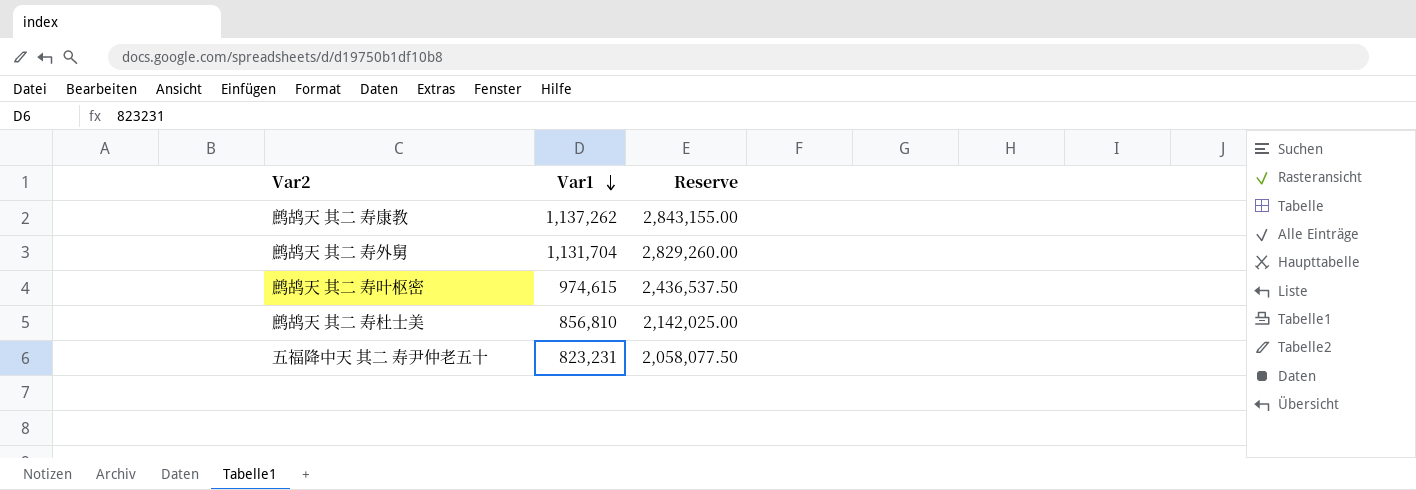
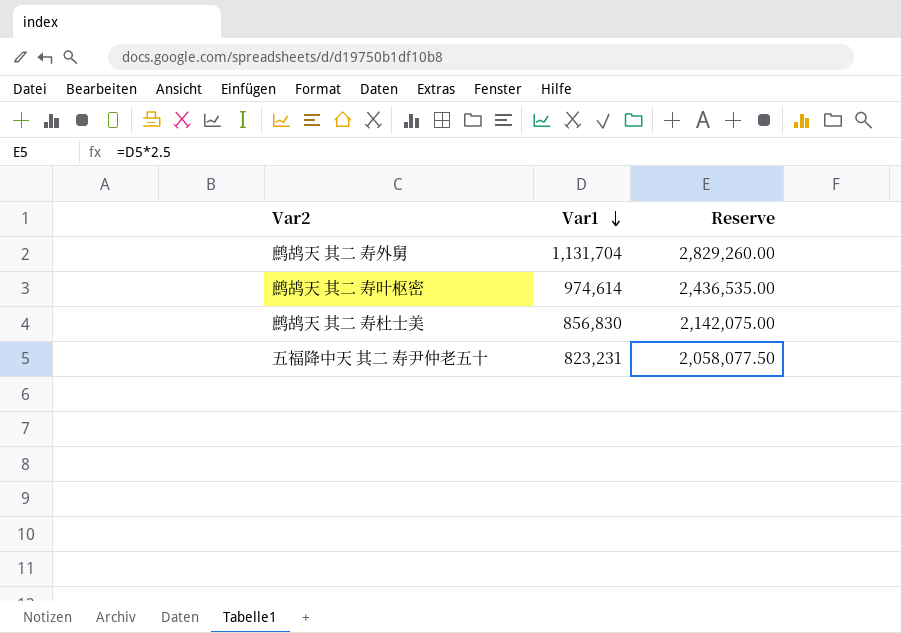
row 鹧鸪天 其二 寿康教: 1,137,262 | 2,843,155.00 -> none
鹧鸪天 其二 寿叶枢密 | Var1: 974,615 -> 974,614
鹧鸪天 其二 寿叶枢密 | Reserve: 2,436,537.50 -> 2,436,535.00
鹧鸪天 其二 寿杜士美 | Var1: 856,810 -> 856,830
鹧鸪天 其二 寿杜士美 | Reserve: 2,142,025.00 -> 2,142,075.00

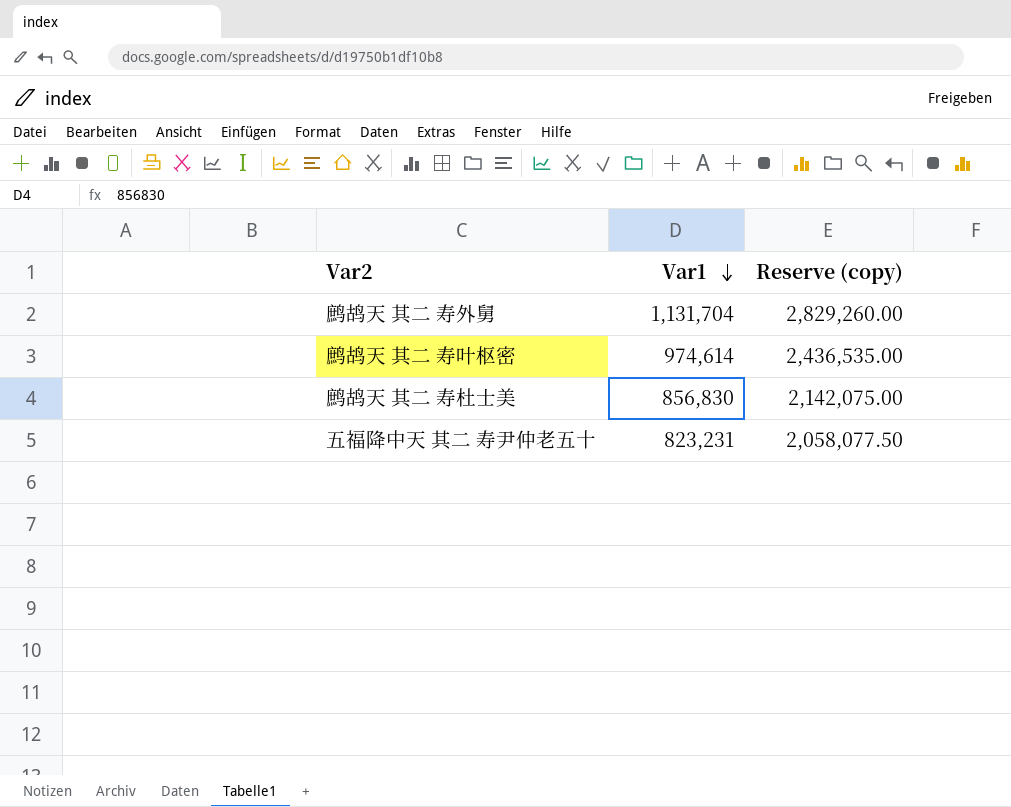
column name: Reserve -> Reserve (copy)

